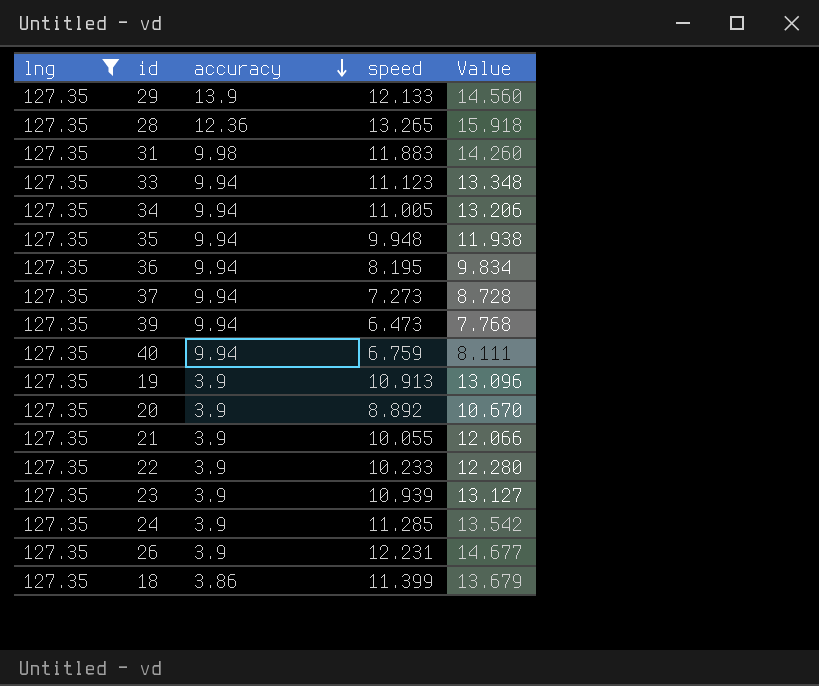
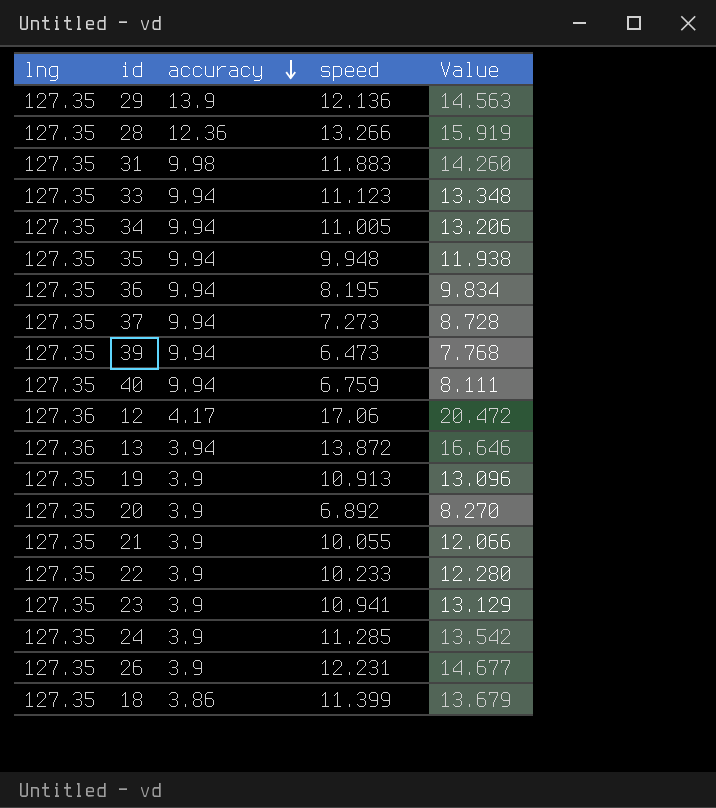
filter: lng = 127.35 -> none
29 | speed: 12.133 -> 12.136
29 | Value: 14.560 -> 14.563
28 | speed: 13.265 -> 13.266
28 | Value: 15.918 -> 15.919
20 | speed: 8.892 -> 6.892
20 | Value: 10.670 -> 8.270
23 | speed: 10.939 -> 10.941
23 | Value: 13.127 -> 13.129

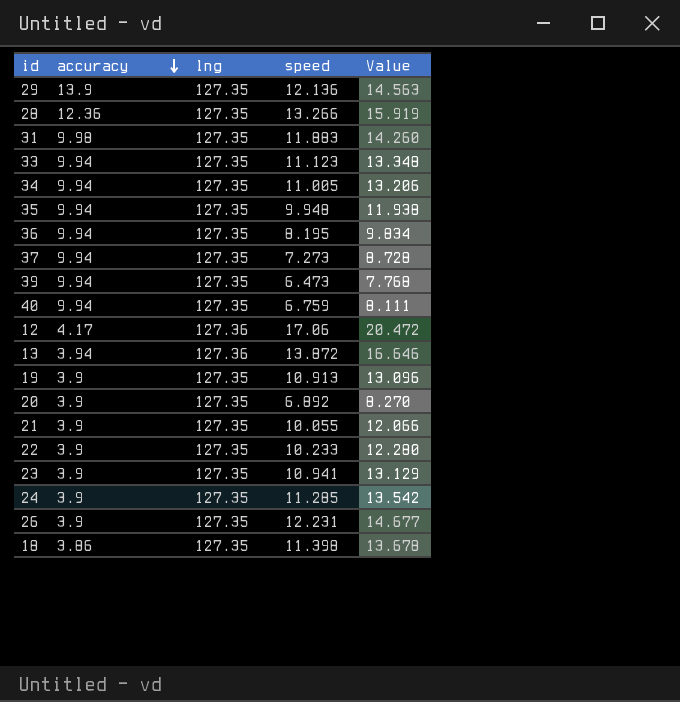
column lng | position: 1 -> 3
18 | speed: 11.399 -> 11.398
18 | Value: 13.679 -> 13.678

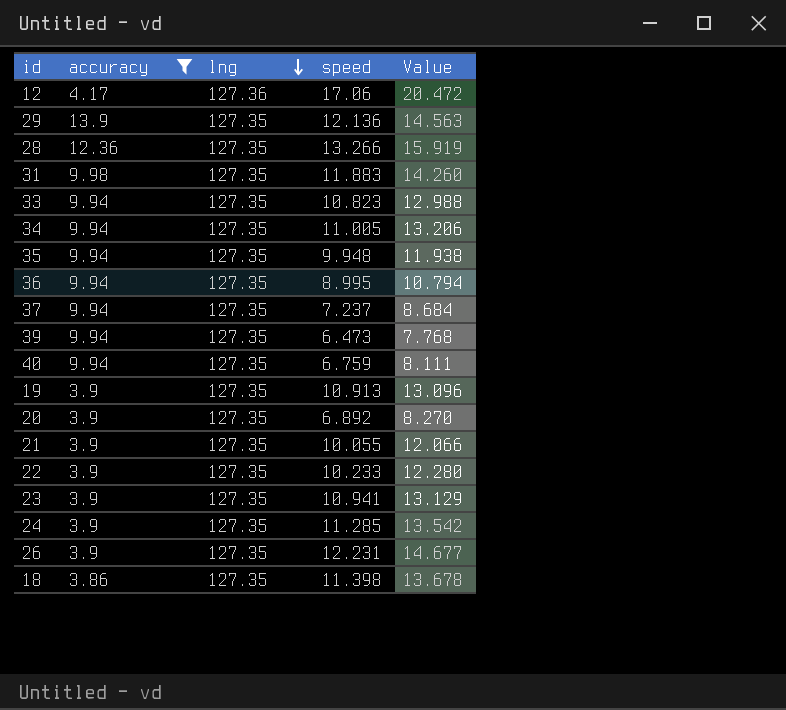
filter: none -> accuracy != 3.94
row order: accuracy descending -> lng descending
33 | speed: 11.123 -> 10.823
33 | Value: 13.348 -> 12.988
36 | speed: 8.195 -> 8.995
36 | Value: 9.834 -> 10.794
37 | speed: 7.273 -> 7.237
37 | Value: 8.728 -> 8.684

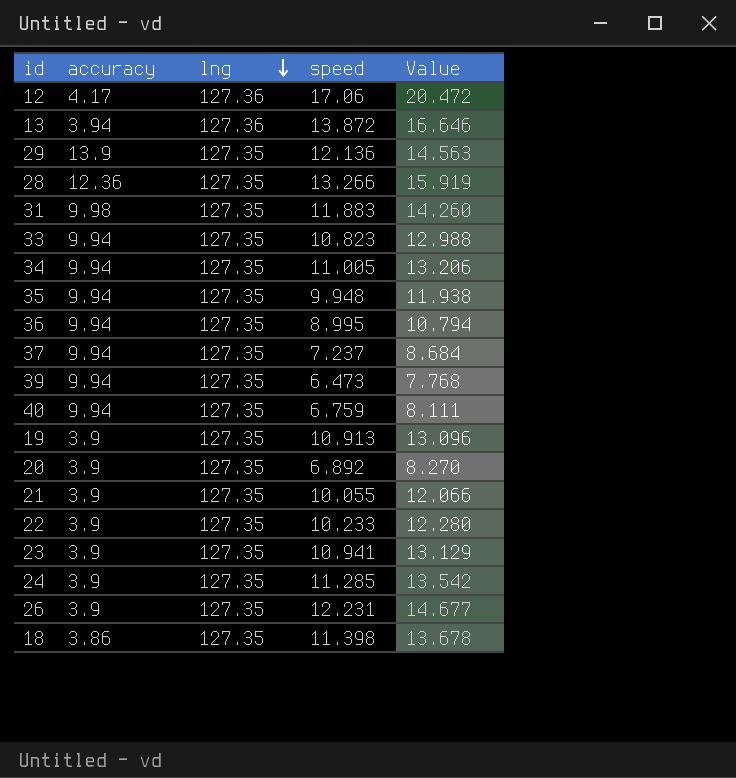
filter: accuracy != 3.94 -> none

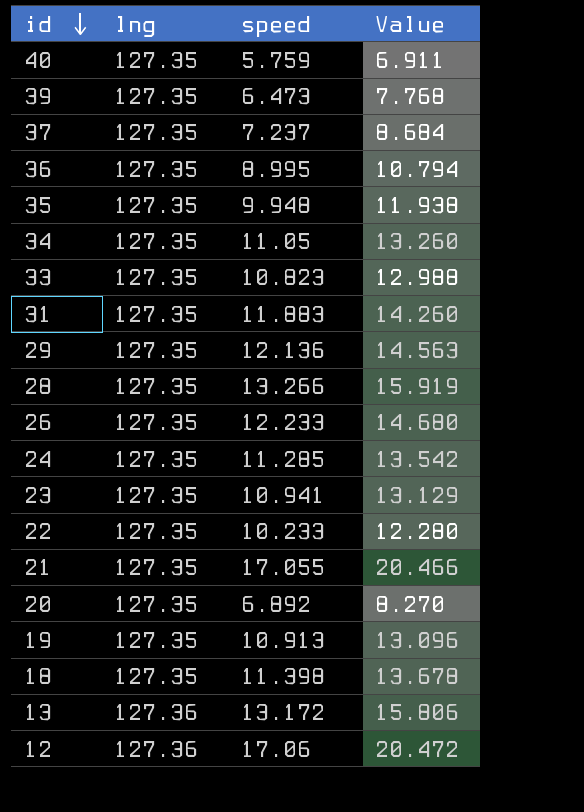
row order: lng descending -> id descending
column accuracy | position: 2 -> none
40 | speed: 6.759 -> 5.759
40 | Value: 8.111 -> 6.911
34 | speed: 11.005 -> 11.05
34 | Value: 13.206 -> 13.260
26 | speed: 12.231 -> 12.233
26 | Value: 14.677 -> 14.680
21 | speed: 10.055 -> 17.055
21 | Value: 12.066 -> 20.466
13 | speed: 13.872 -> 13.172
13 | Value: 16.646 -> 15.806

